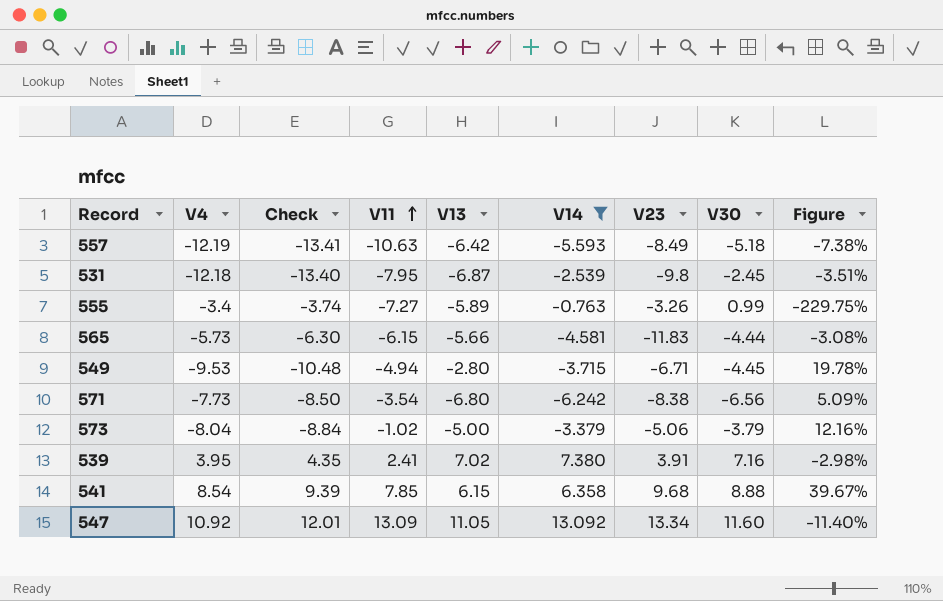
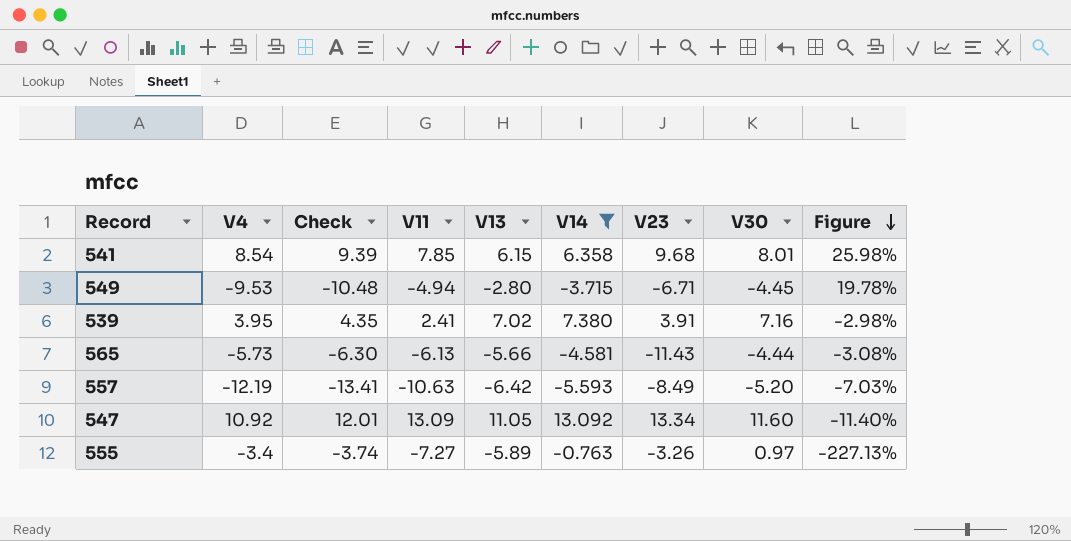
row order: V11 ascending -> Figure descending
row 531: -12.18 | -13.40 | -7.95 | -6.87 | -2.539 | -9.8 | -2.45 | -3.51% -> none
row 571: -7.73 | -8.50 | -3.54 | -6.80 | -6.242 | -8.38 | -6.56 | 5.09% -> none
row 573: -8.04 | -8.84 | -1.02 | -5.00 | -3.379 | -5.06 | -3.79 | 12.16% -> none
541 | V30: 8.88 -> 8.01
541 | Figure: 39.67% -> 25.98%
565 | V11: -6.15 -> -6.13
565 | V23: -11.83 -> -11.43
557 | V30: -5.18 -> -5.20
557 | Figure: -7.38% -> -7.03%
555 | V30: 0.99 -> 0.97
555 | Figure: -229.75% -> -227.13%

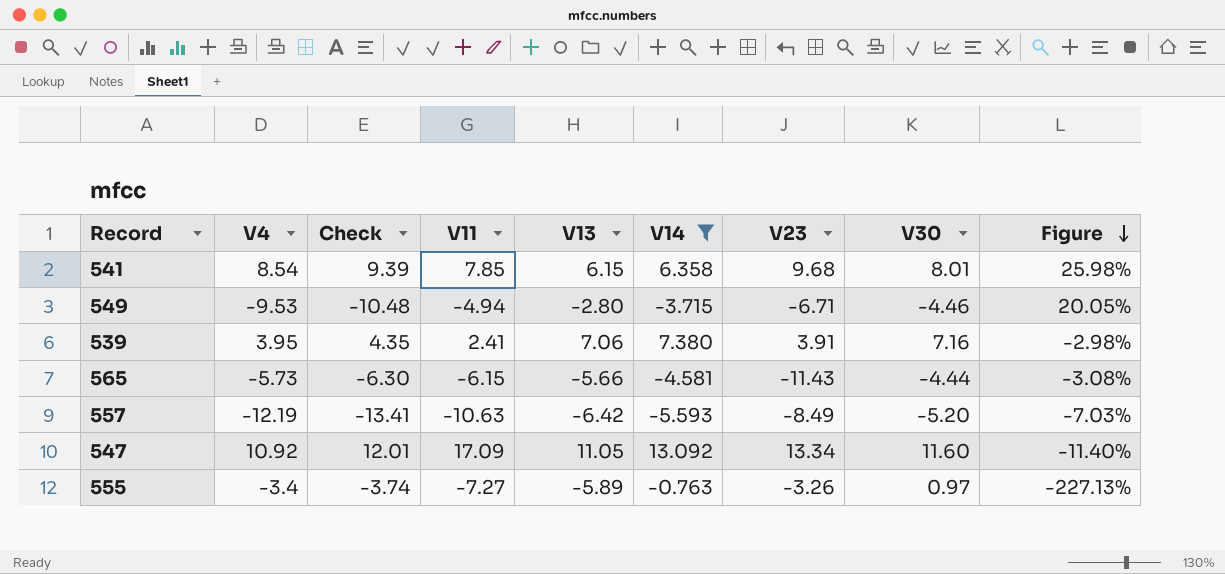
549 | V30: -4.45 -> -4.46
549 | Figure: 19.78% -> 20.05%
539 | V13: 7.02 -> 7.06
565 | V11: -6.13 -> -6.15
547 | V11: 13.09 -> 17.09

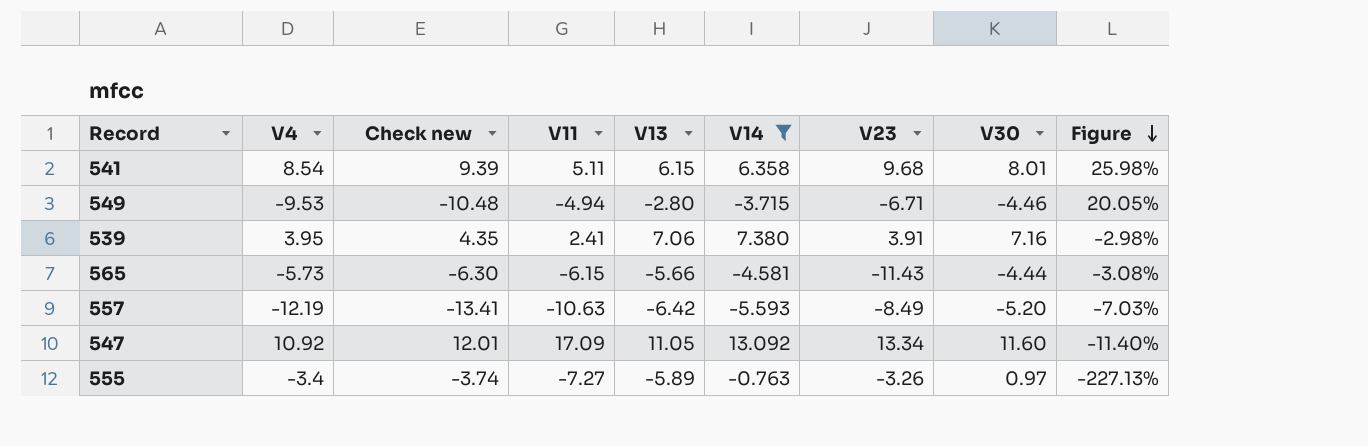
column name: Check -> Check new
541 | V11: 7.85 -> 5.11

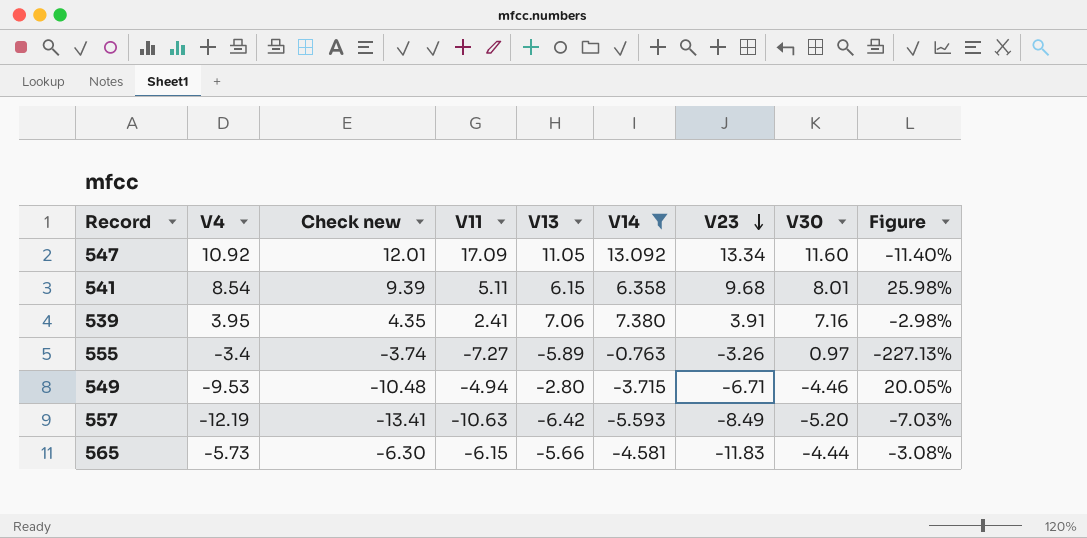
row order: Figure descending -> V23 descending
565 | V23: -11.43 -> -11.83

